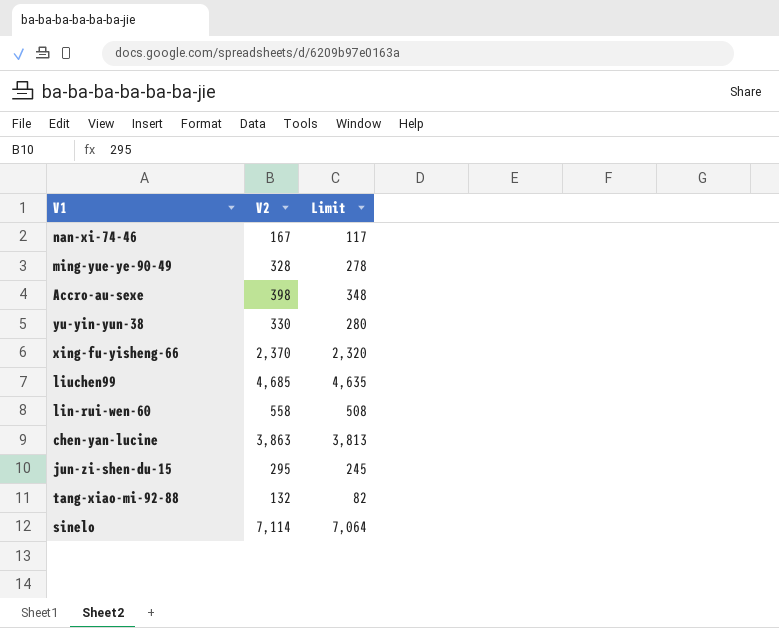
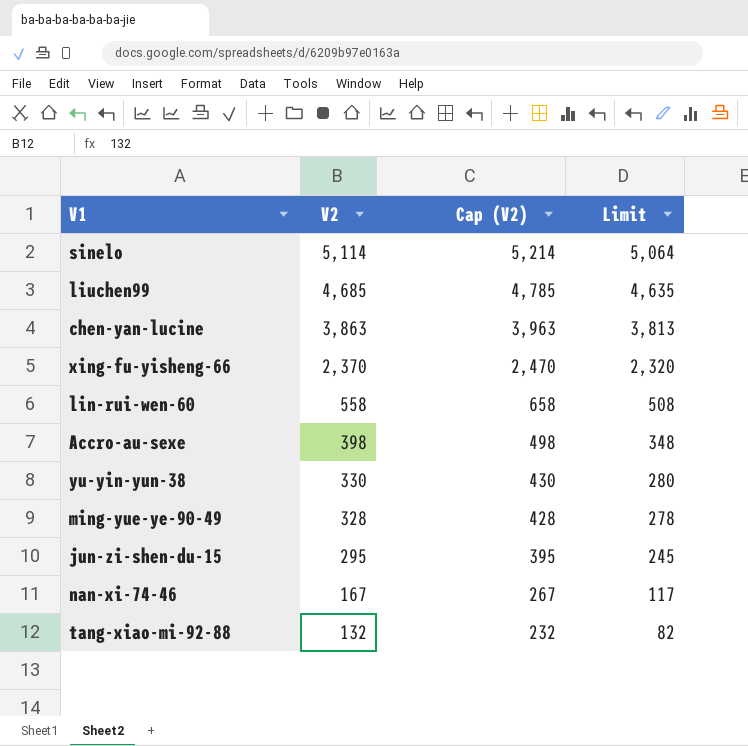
row order: none -> V2 descending
column Cap (V2) | formula: none -> [V2] + 100
sinelo | V2: 7,114 -> 5,114
sinelo | Limit: 7,064 -> 5,064

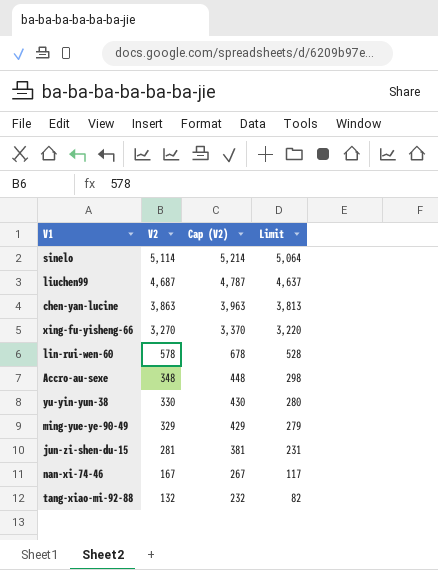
liuchen99 | V2: 4,685 -> 4,687
liuchen99 | Cap (V2): 4,785 -> 4,787
liuchen99 | Limit: 4,635 -> 4,637
xing-fu-yisheng-66 | V2: 2,370 -> 3,270
xing-fu-yisheng-66 | Cap (V2): 2,470 -> 3,370
xing-fu-yisheng-66 | Limit: 2,320 -> 3,220
lin-rui-wen-60 | V2: 558 -> 578
lin-rui-wen-60 | Cap (V2): 658 -> 678
lin-rui-wen-60 | Limit: 508 -> 528
Accro-au-sexe | V2: 398 -> 348
Accro-au-sexe | Cap (V2): 498 -> 448
Accro-au-sexe | Limit: 348 -> 298
ming-yue-ye-90-49 | V2: 328 -> 329
ming-yue-ye-90-49 | Cap (V2): 428 -> 429
ming-yue-ye-90-49 | Limit: 278 -> 279
jun-zi-shen-du-15 | V2: 295 -> 281
jun-zi-shen-du-15 | Cap (V2): 395 -> 381
jun-zi-shen-du-15 | Limit: 245 -> 231

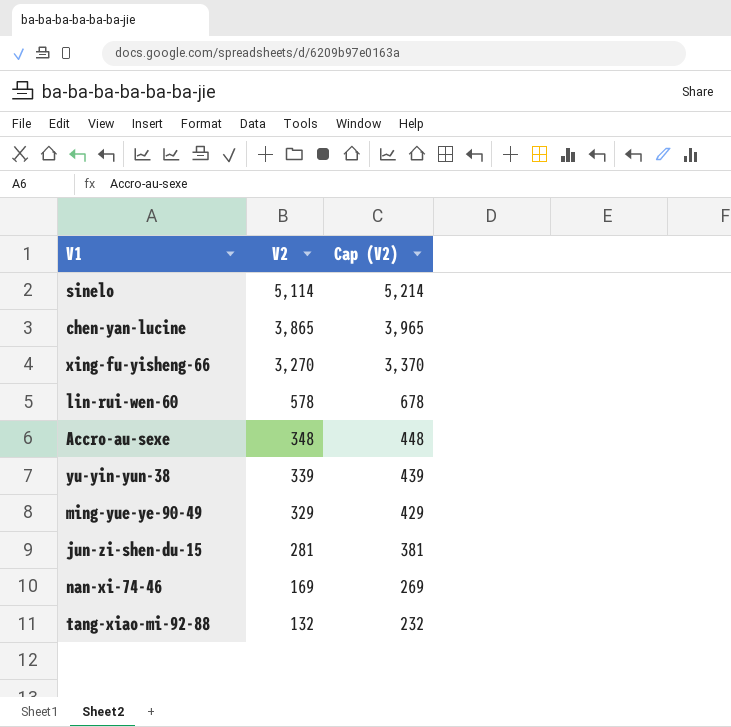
column Limit | formula: [V2] - 50 -> none
row liuchen99: 4,687 | 4,787 | 4,637 -> none
chen-yan-lucine | V2: 3,863 -> 3,865
chen-yan-lucine | Cap (V2): 3,963 -> 3,965
yu-yin-yun-38 | V2: 330 -> 339
yu-yin-yun-38 | Cap (V2): 430 -> 439
nan-xi-74-46 | V2: 167 -> 169
nan-xi-74-46 | Cap (V2): 267 -> 269

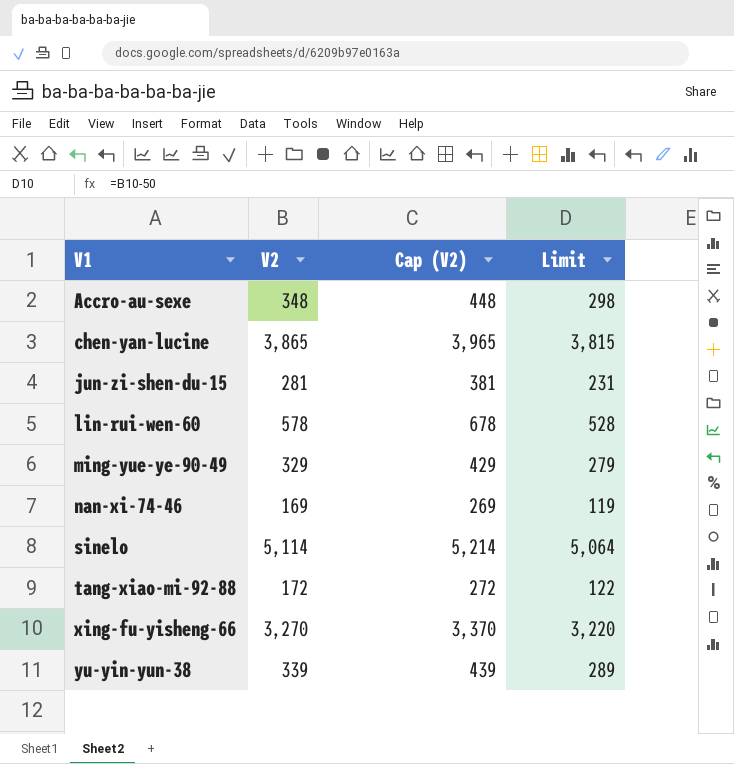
row order: V2 descending -> V1 ascending
column Limit | formula: none -> [V2] - 50
tang-xiao-mi-92-88 | V2: 132 -> 172
tang-xiao-mi-92-88 | Cap (V2): 232 -> 272

